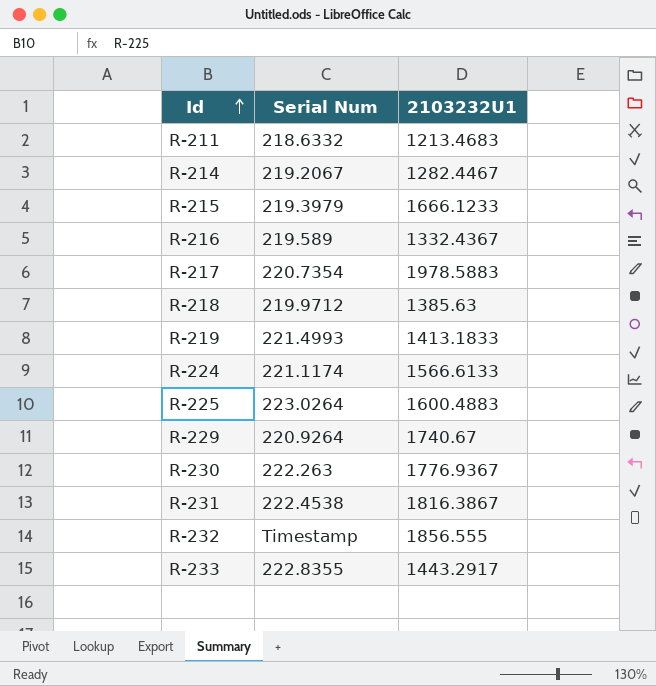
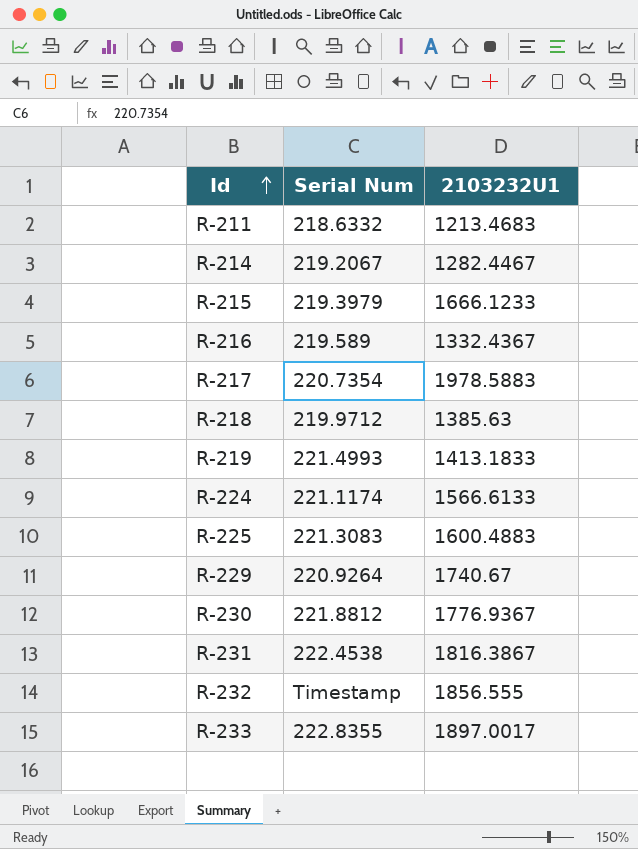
R-225 | Serial Num: 223.0264 -> 221.3083
R-230 | Serial Num: 222.263 -> 221.8812
R-233 | 2103232U1: 1443.2917 -> 1897.0017

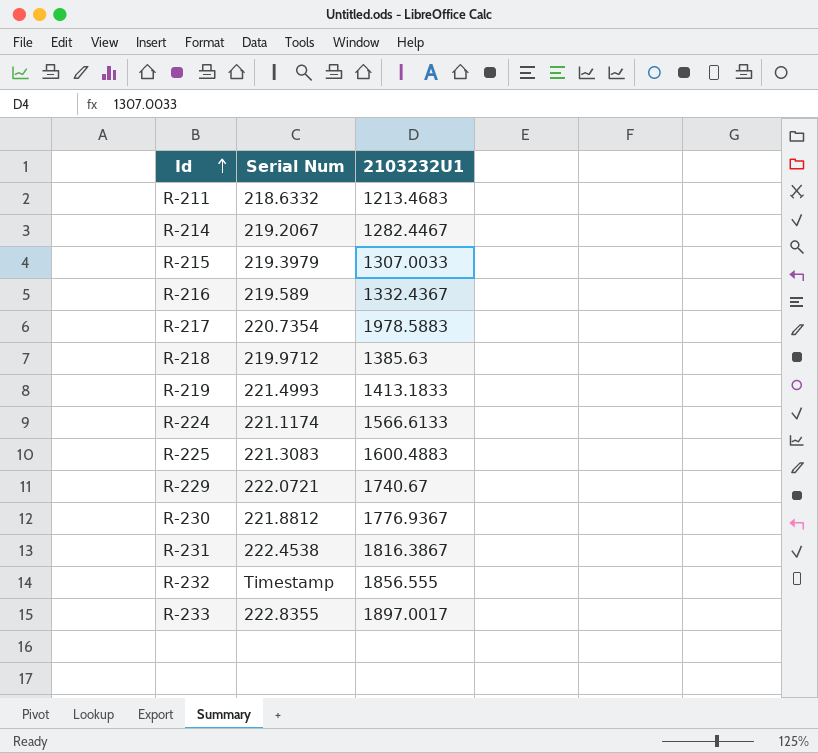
R-215 | 2103232U1: 1666.1233 -> 1307.0033
R-229 | Serial Num: 220.9264 -> 222.0721

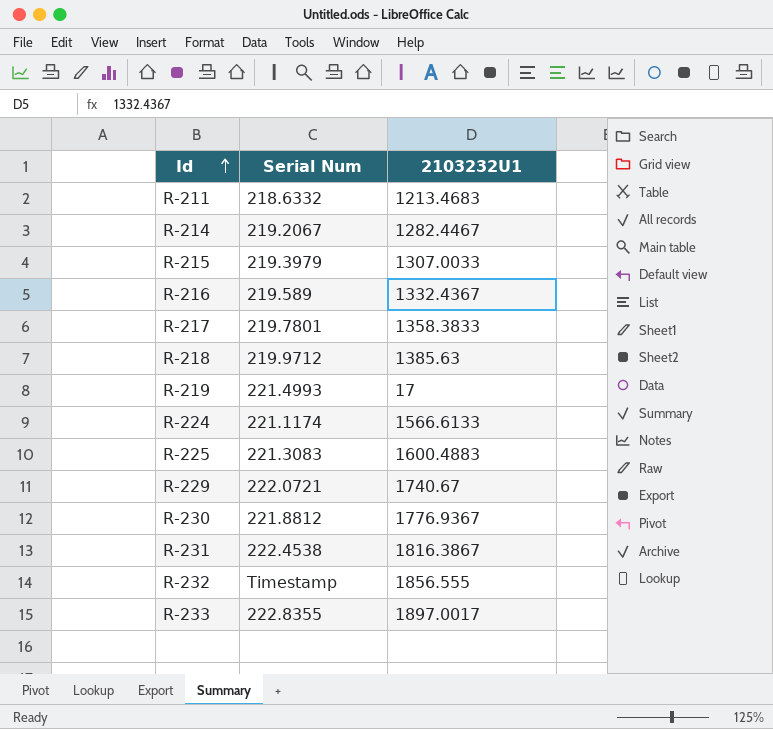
R-217 | Serial Num: 220.7354 -> 219.7801
R-217 | 2103232U1: 1978.5883 -> 1358.3833
R-219 | 2103232U1: 1413.1833 -> 17

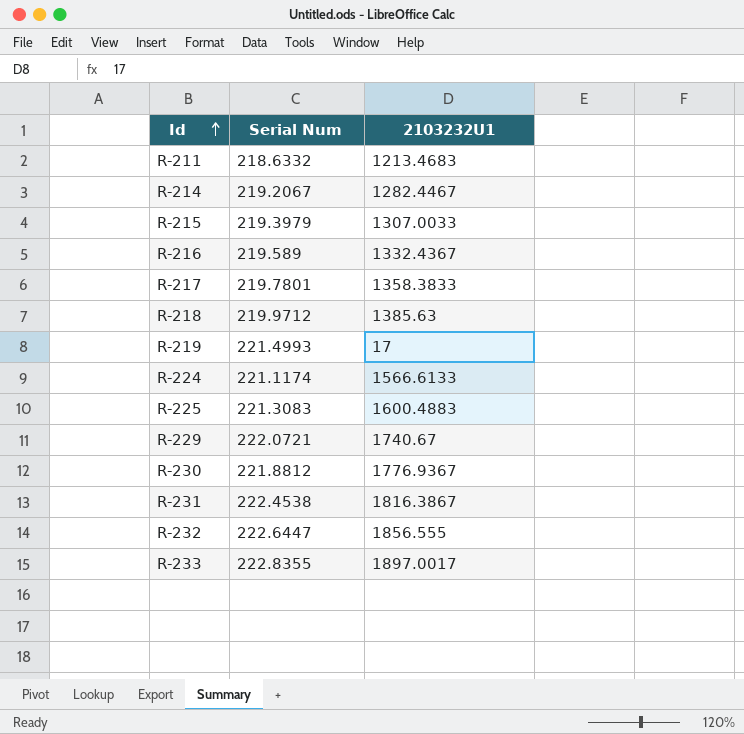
R-232 | Serial Num: Timestamp -> 222.6447

